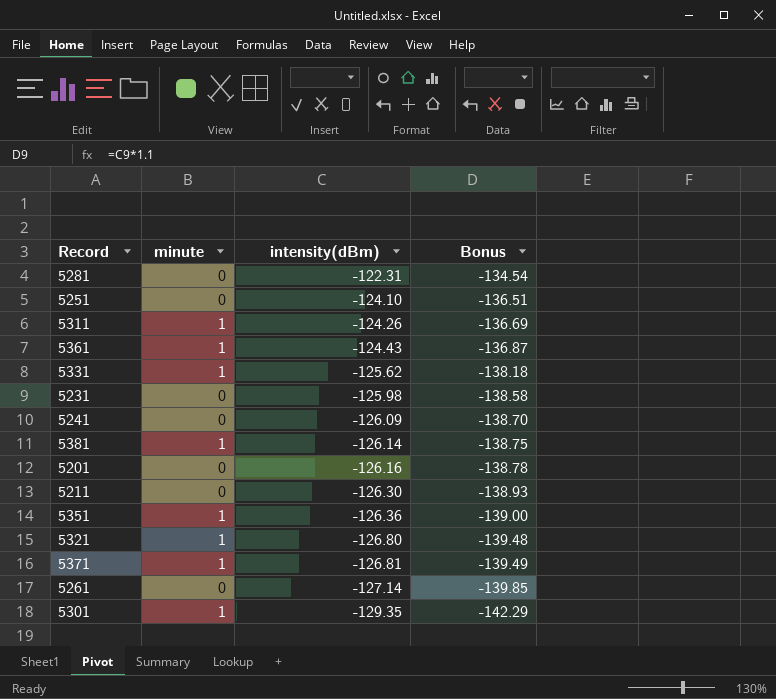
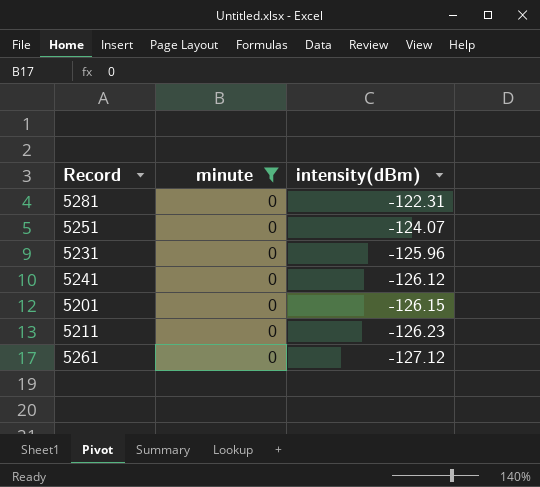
filter: none -> minute = 0
column Bonus | formula: [intensity(dBm)] * 1.1 -> none
5251 | intensity(dBm): -124.10 -> -124.07
5231 | intensity(dBm): -125.98 -> -125.96
5241 | intensity(dBm): -126.09 -> -126.12
5201 | intensity(dBm): -126.16 -> -126.15
5211 | intensity(dBm): -126.30 -> -126.23
5261 | intensity(dBm): -127.14 -> -127.12

